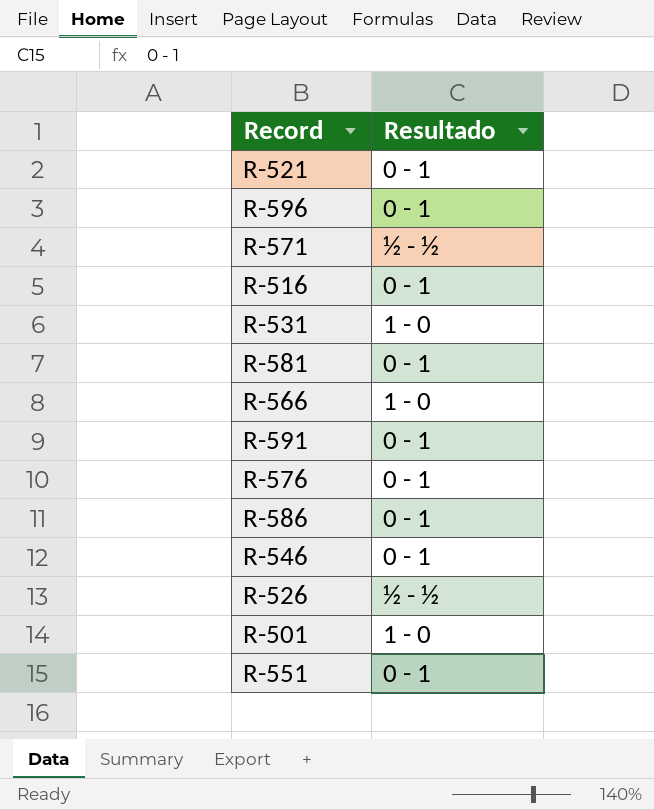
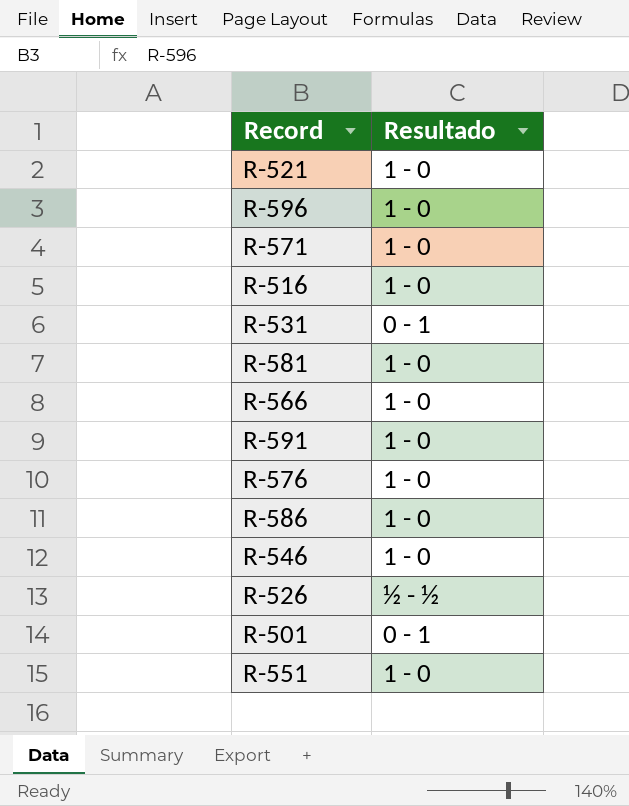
R-521 | Resultado: 0 - 1 -> 1 - 0
R-596 | Resultado: 0 - 1 -> 1 - 0
R-571 | Resultado: ½ - ½ -> 1 - 0
R-516 | Resultado: 0 - 1 -> 1 - 0
R-531 | Resultado: 1 - 0 -> 0 - 1
R-581 | Resultado: 0 - 1 -> 1 - 0
R-591 | Resultado: 0 - 1 -> 1 - 0
R-576 | Resultado: 0 - 1 -> 1 - 0
R-586 | Resultado: 0 - 1 -> 1 - 0
R-546 | Resultado: 0 - 1 -> 1 - 0
R-501 | Resultado: 1 - 0 -> 0 - 1
R-551 | Resultado: 0 - 1 -> 1 - 0

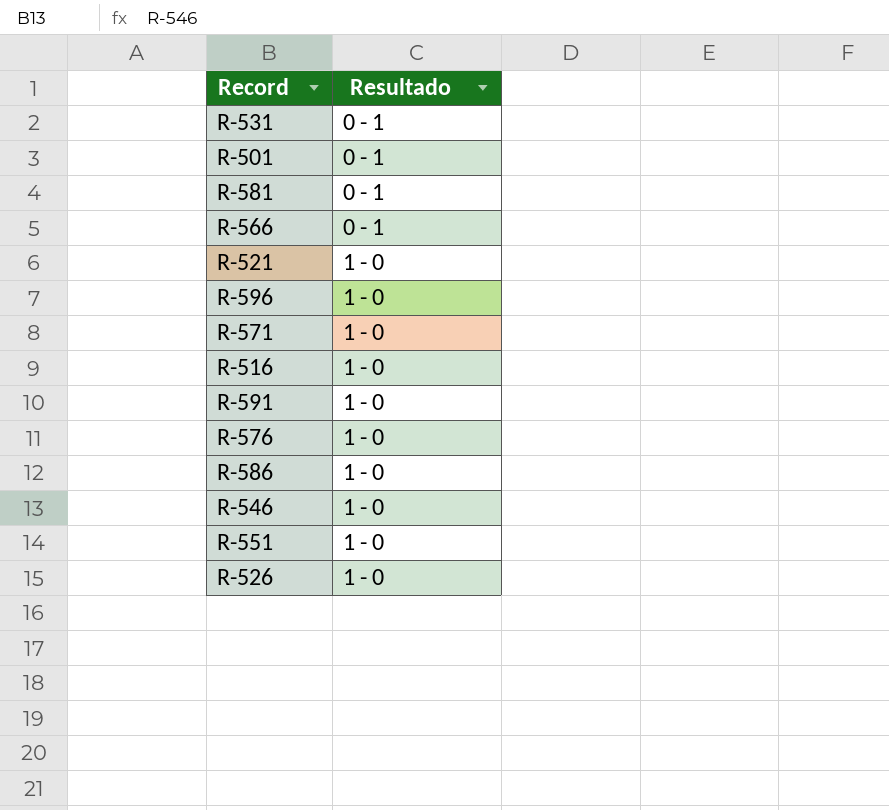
row order: none -> Resultado ascending
R-581 | Resultado: 1 - 0 -> 0 - 1
R-566 | Resultado: 1 - 0 -> 0 - 1
R-526 | Resultado: ½ - ½ -> 1 - 0

